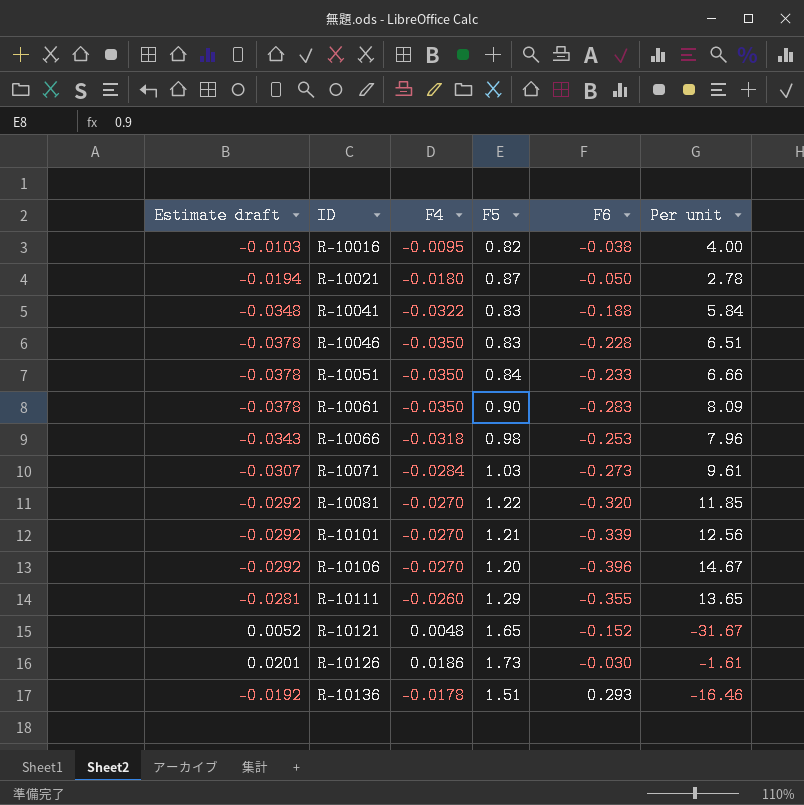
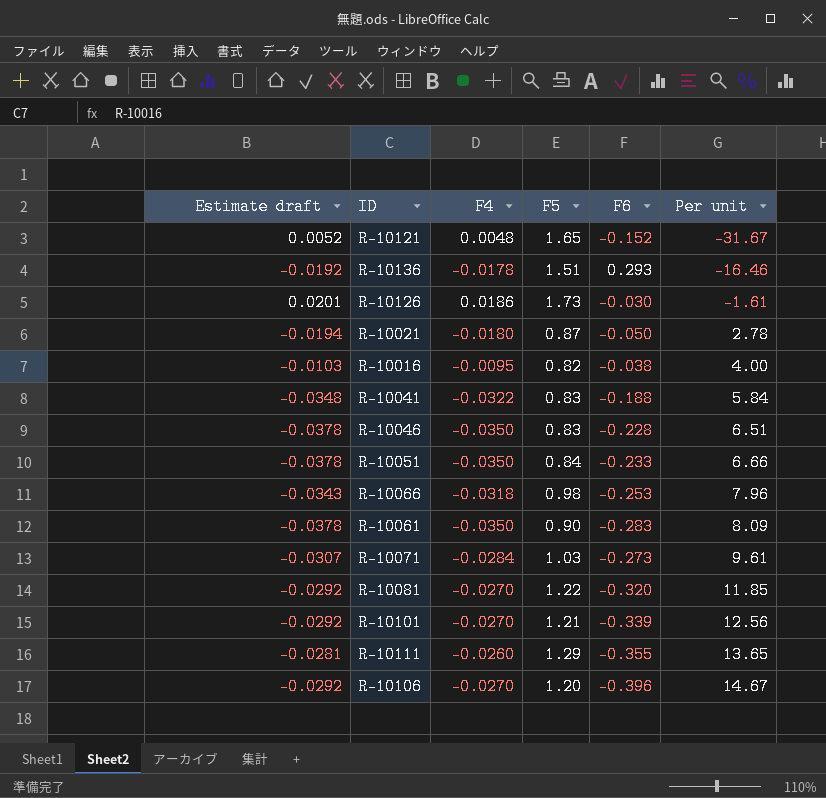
row order: ID ascending -> Per unit ascending

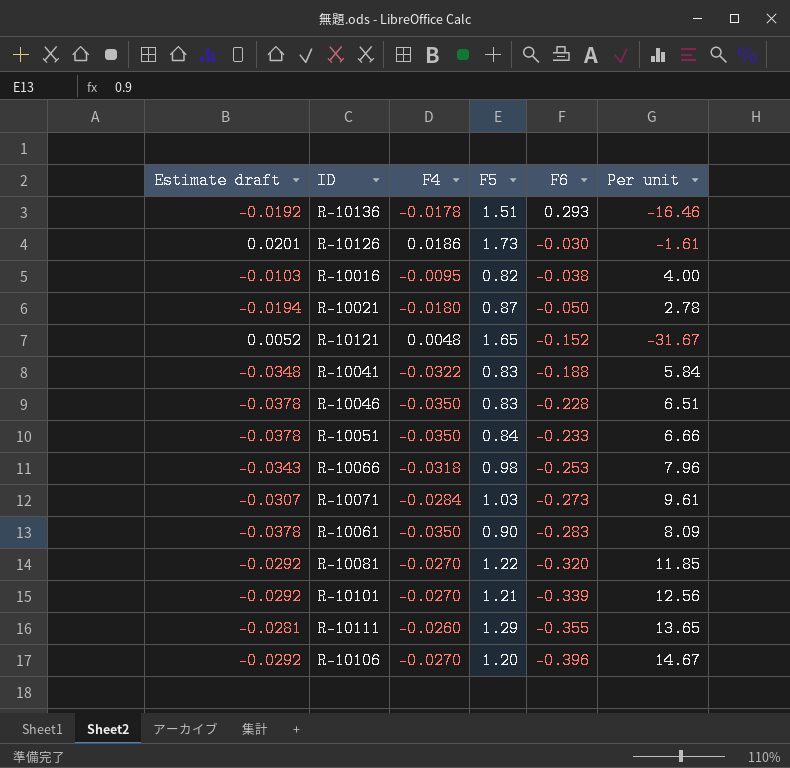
row order: Per unit ascending -> F6 descending

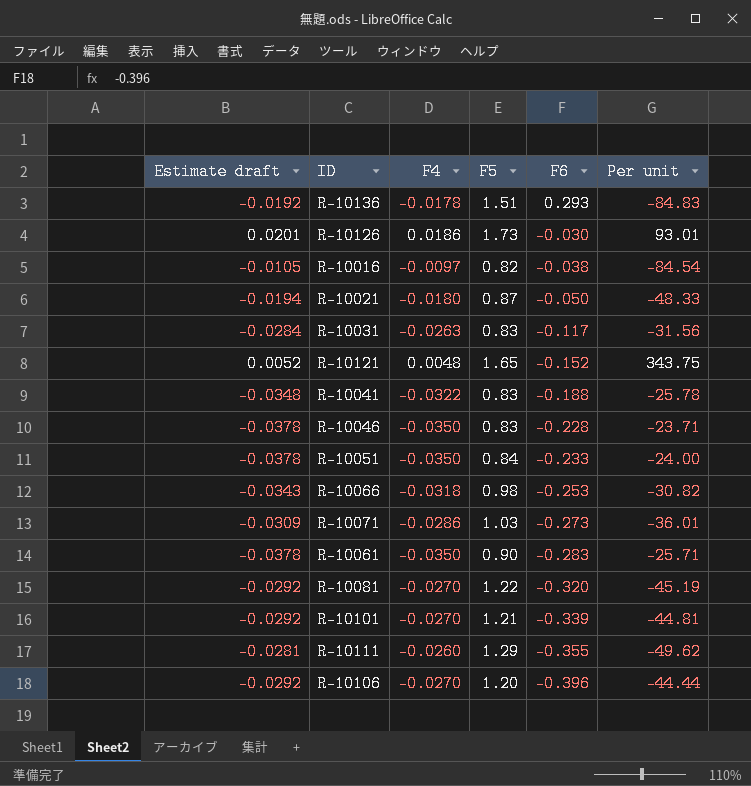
column Per unit | formula: [F6] / [F4] -> [F5] / [F4]
R-10016 | Estimate draft: -0.0103 -> -0.0105
R-10016 | F4: -0.0095 -> -0.0097
row R-10031: none -> -0.0284 | -0.0263 | 0.83 | -0.117 | -31.56
R-10071 | Estimate draft: -0.0307 -> -0.0309
R-10071 | F4: -0.0284 -> -0.0286

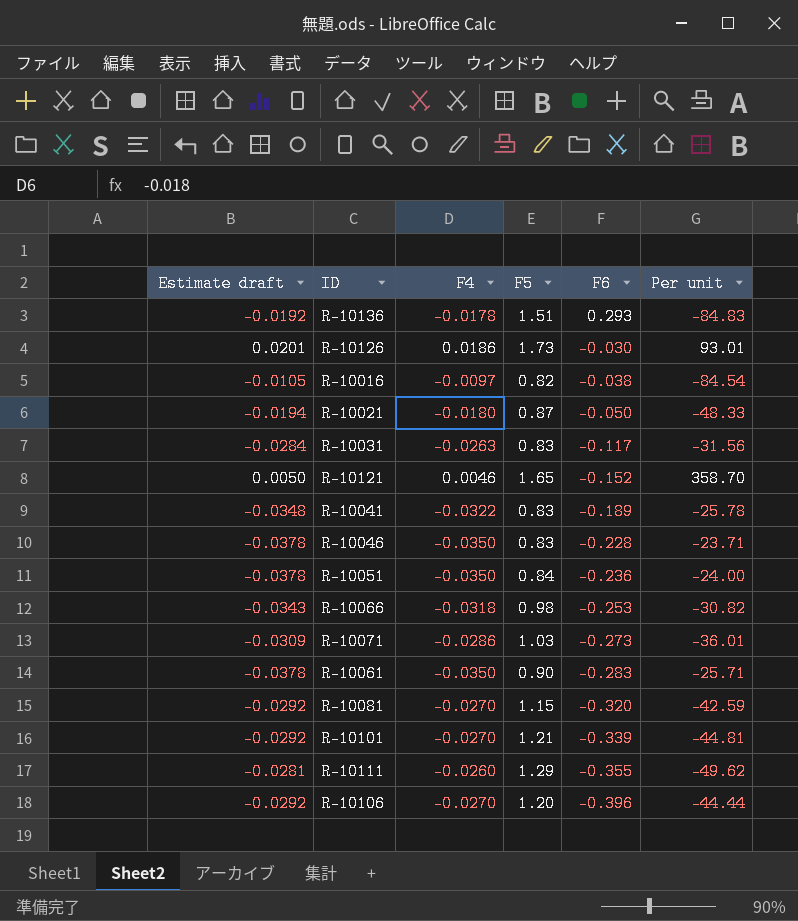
R-10121 | Estimate draft: 0.0052 -> 0.0050
R-10121 | F4: 0.0048 -> 0.0046
R-10121 | Per unit: 343.75 -> 358.70
R-10041 | F6: -0.188 -> -0.189
R-10051 | F6: -0.233 -> -0.236
R-10081 | F5: 1.22 -> 1.15
R-10081 | Per unit: -45.19 -> -42.59

